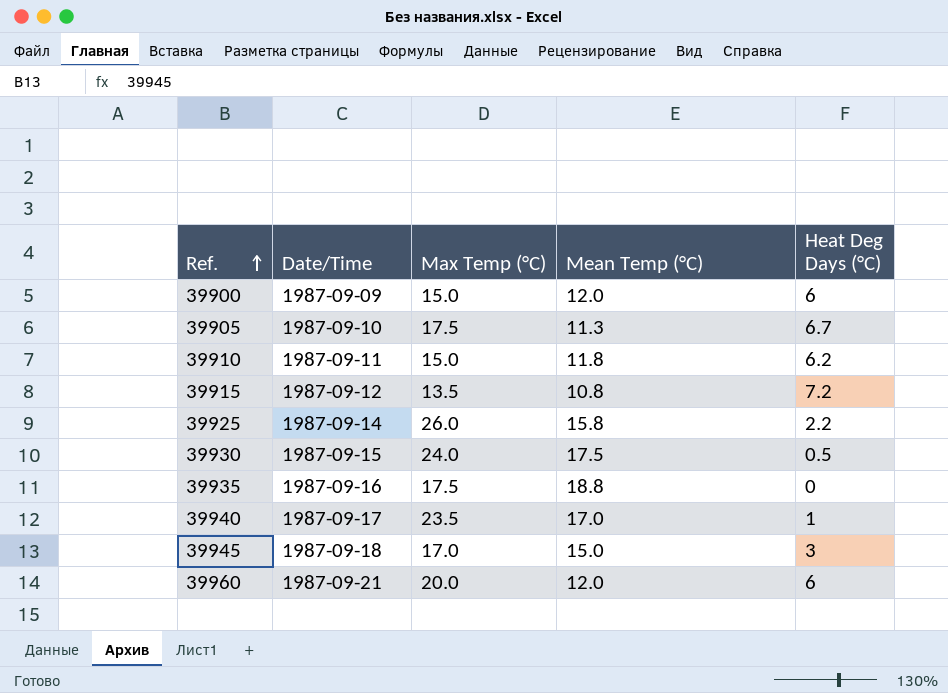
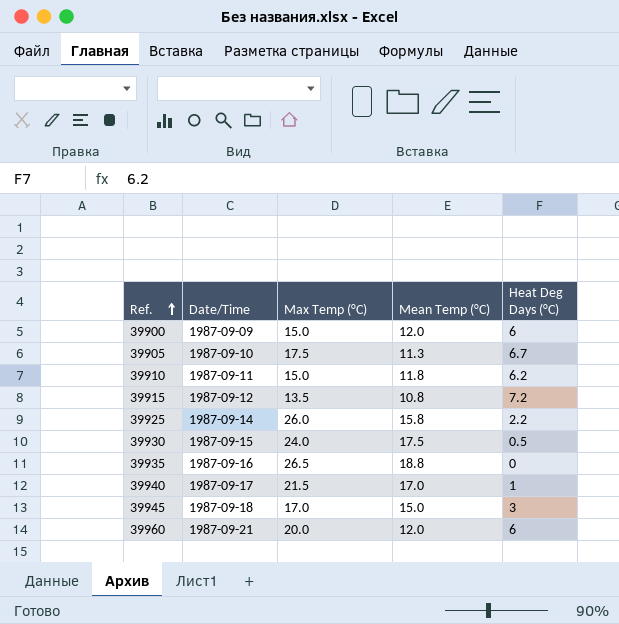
39935 | Max Temp (°C): 17.5 -> 26.5
39940 | Max Temp (°C): 23.5 -> 21.5

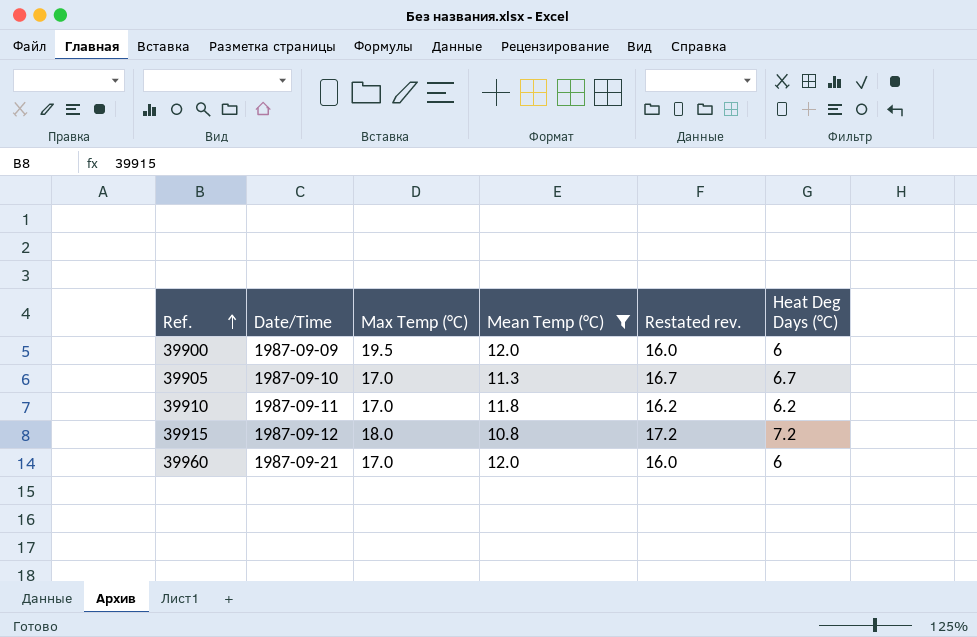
filter: none -> Mean Temp (°C) <= 12.0
column Restated rev. | formula: none -> [Heat Deg Days (°C)] + 10
39900 | Max Temp (°C): 15.0 -> 19.5
39905 | Max Temp (°C): 17.5 -> 17.0
39910 | Max Temp (°C): 15.0 -> 17.0
39915 | Max Temp (°C): 13.5 -> 18.0
39960 | Max Temp (°C): 20.0 -> 17.0

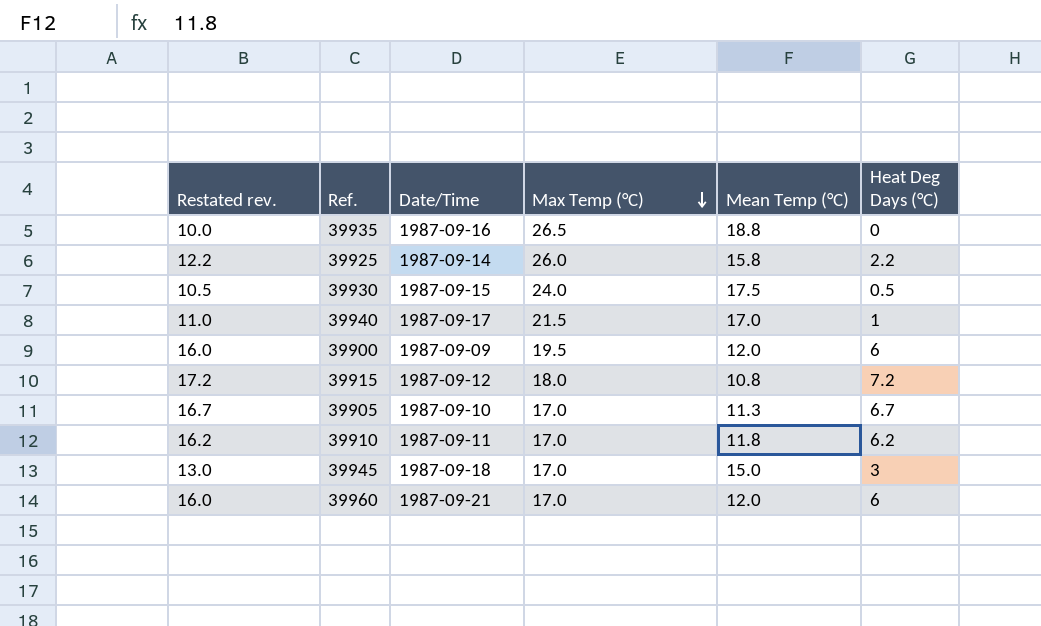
filter: Mean Temp (°C) <= 12.0 -> none
row order: Ref. ascending -> Max Temp (°C) descending
column Restated rev. | position: 5 -> 1

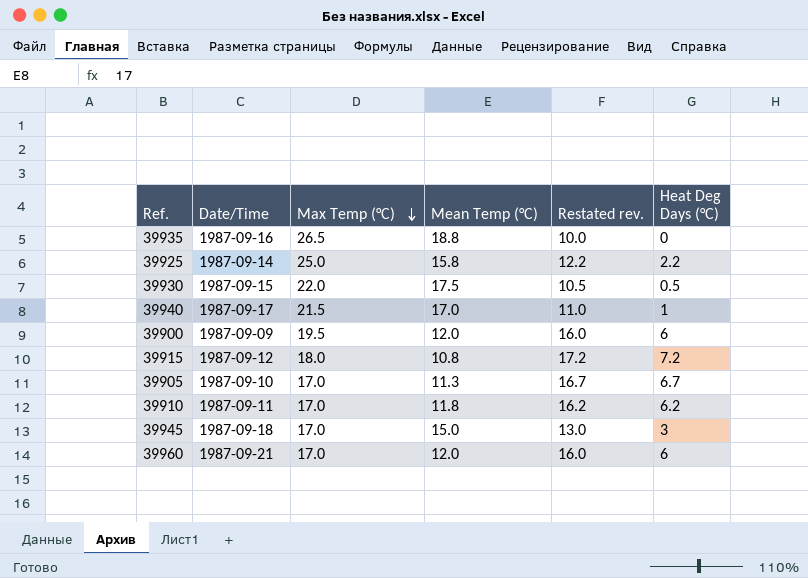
column Restated rev. | position: 1 -> 5
39925 | Max Temp (°C): 26.0 -> 25.0
39930 | Max Temp (°C): 24.0 -> 22.0

